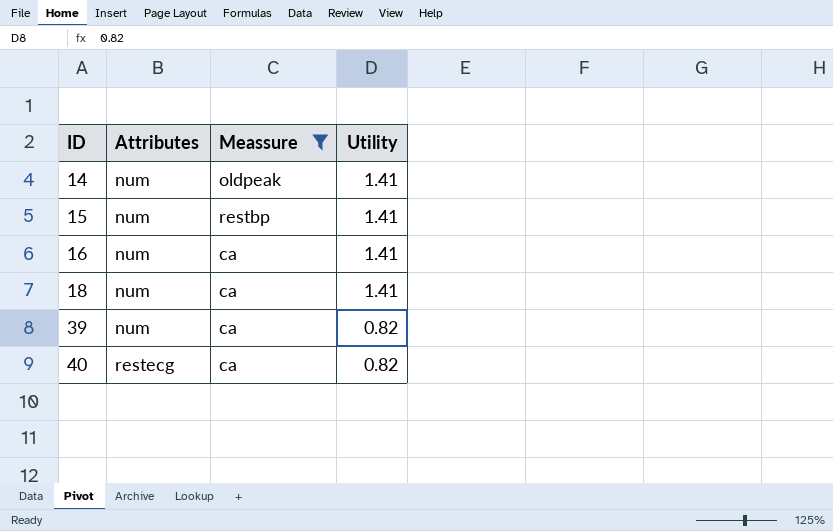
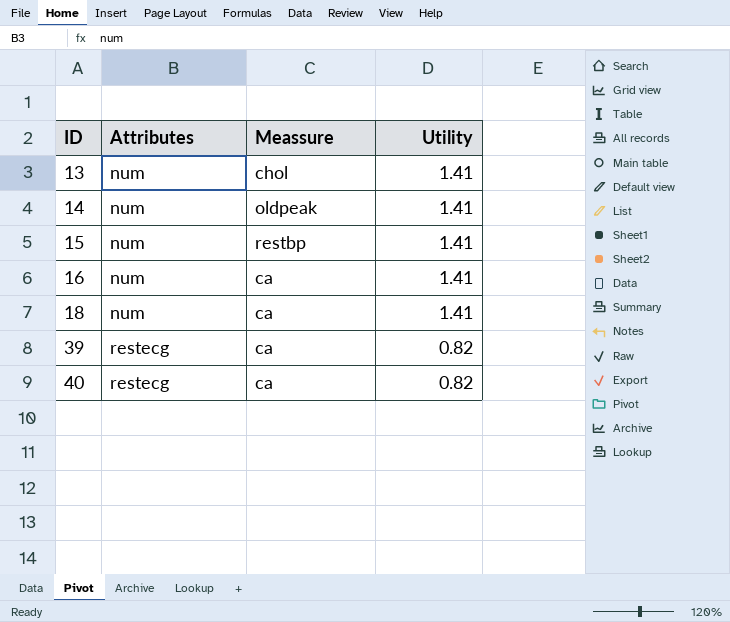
filter: Meassure != chol -> none
39 | Attributes: num -> restecg

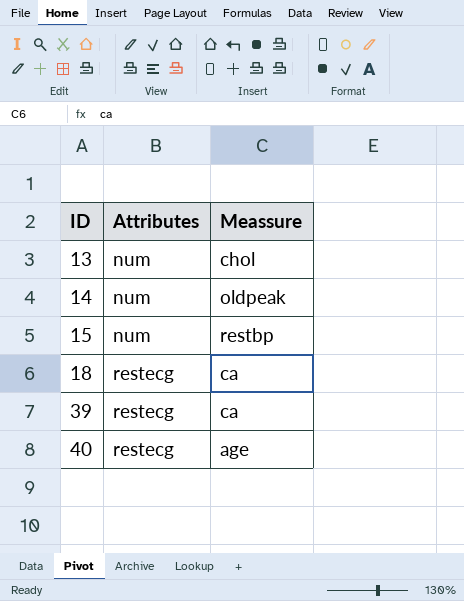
column Utility | position: 4 -> none
row 16: num | ca | 1.41 -> none
18 | Attributes: num -> restecg
40 | Meassure: ca -> age

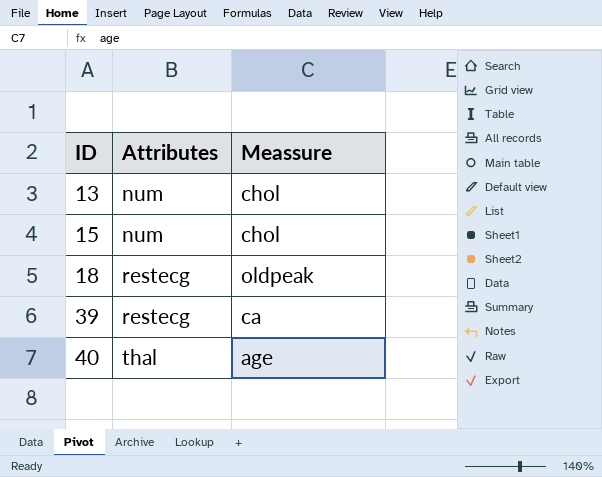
row 14: num | oldpeak -> none
15 | Meassure: restbp -> chol
18 | Meassure: ca -> oldpeak
40 | Attributes: restecg -> thal

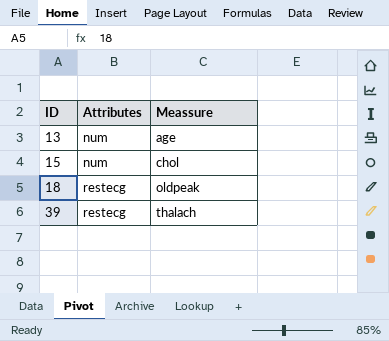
row 40: thal | age -> none
13 | Meassure: chol -> age
39 | Meassure: ca -> thalach

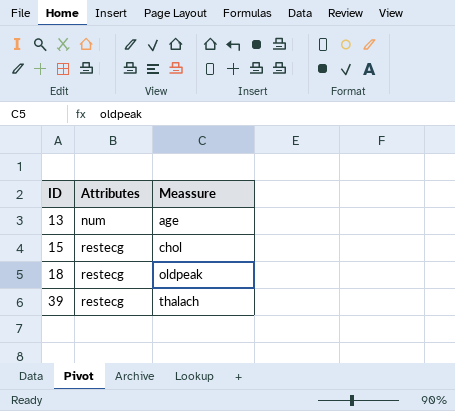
15 | Attributes: num -> restecg

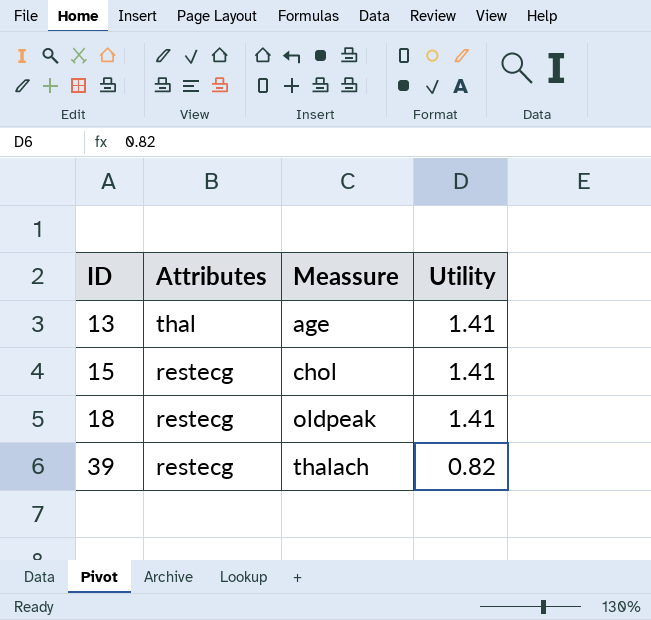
column Utility | position: none -> 4
13 | Attributes: num -> thal

